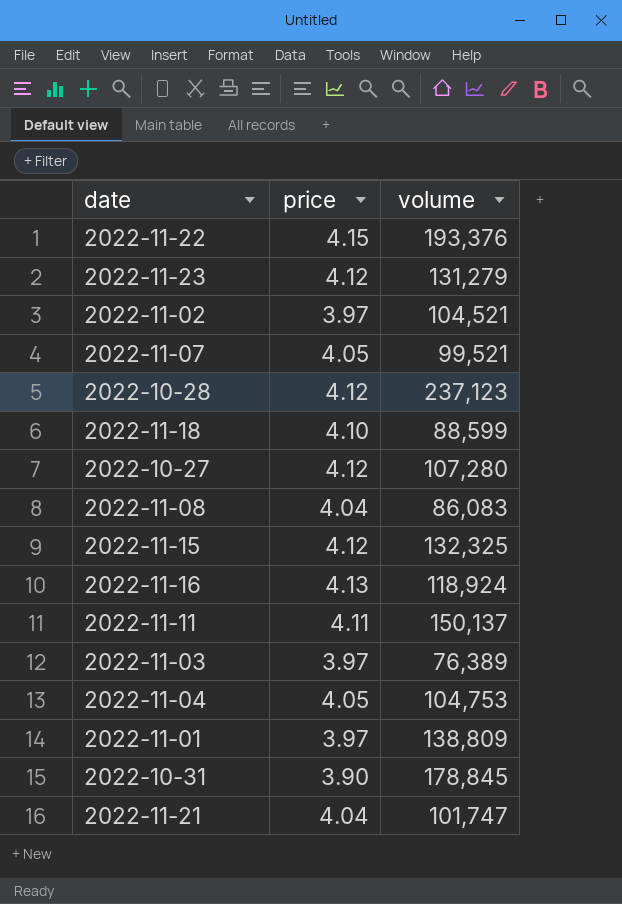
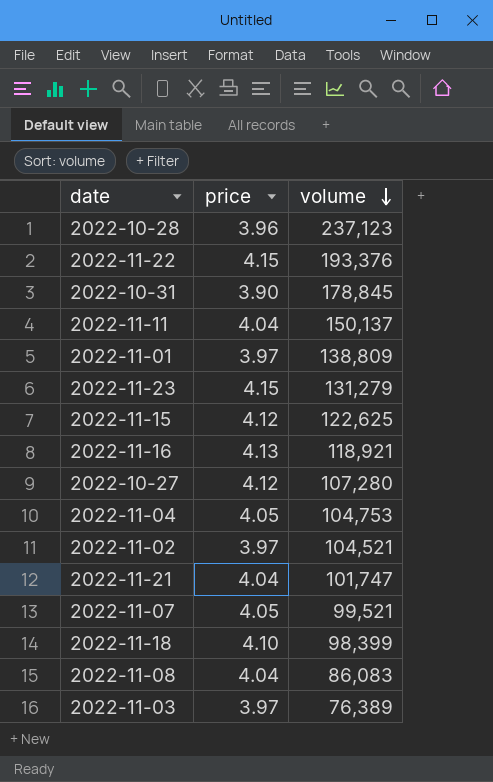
row order: none -> volume descending
2022-10-28 | price: 4.12 -> 3.96
2022-11-11 | price: 4.11 -> 4.04
2022-11-23 | price: 4.12 -> 4.15
2022-11-15 | volume: 132,325 -> 122,625
2022-11-16 | volume: 118,924 -> 118,921
2022-11-18 | volume: 88,599 -> 98,399

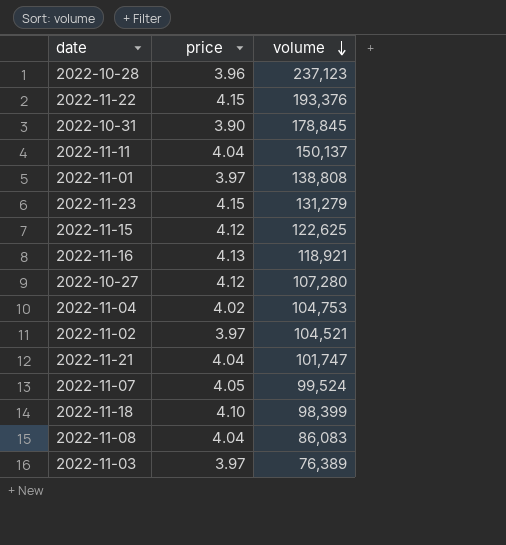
2022-11-01 | volume: 138,809 -> 138,808
2022-11-04 | price: 4.05 -> 4.02
2022-11-07 | volume: 99,521 -> 99,524

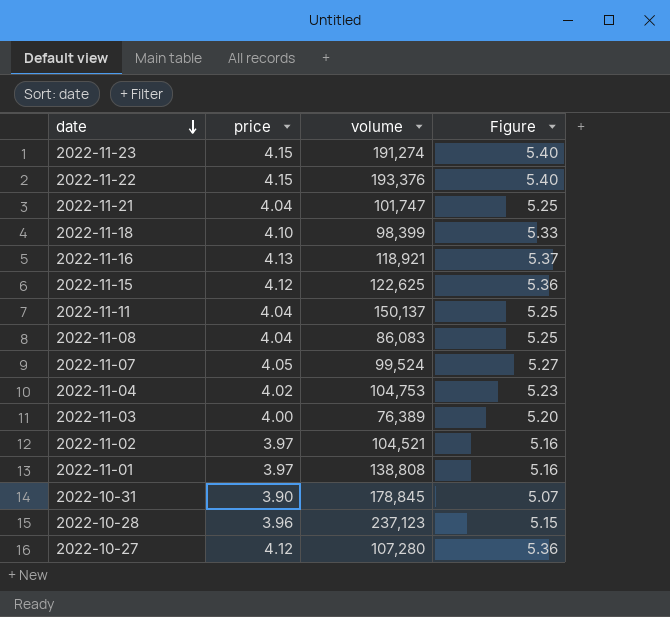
row order: volume descending -> date descending
column Figure | formula: none -> [price] * 1.3
2022-11-23 | volume: 131,279 -> 191,274
2022-11-03 | price: 3.97 -> 4.00

